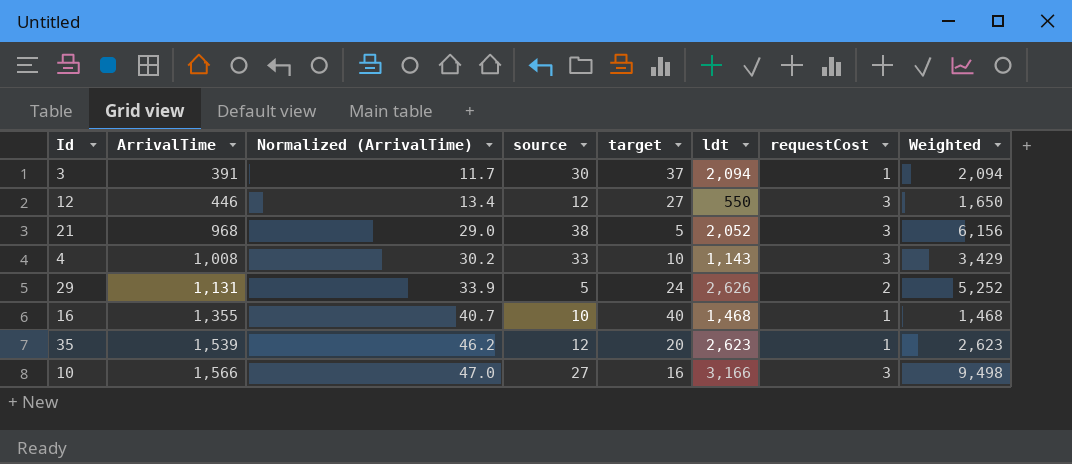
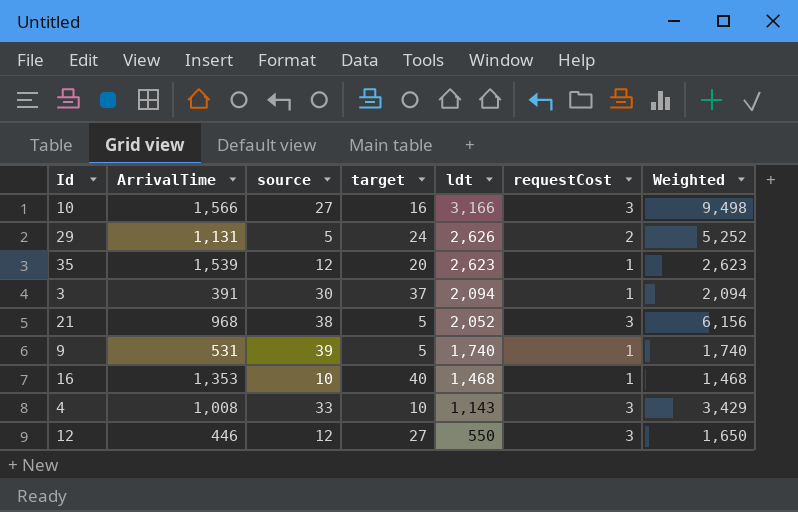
row order: ArrivalTime ascending -> ldt descending
column Normalized (ArrivalTime) | formula: [ArrivalTime] * 0.03 -> none
row 9: none -> 531 | 39 | 5 | 1,740 | 1 | 1,740
16 | ArrivalTime: 1,355 -> 1,353

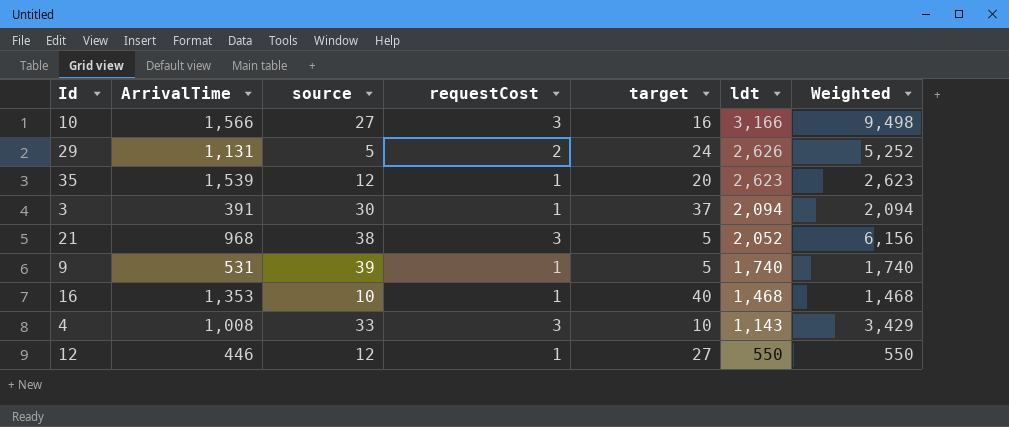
column requestCost | position: 6 -> 4
12 | requestCost: 3 -> 1
12 | Weighted: 1,650 -> 550

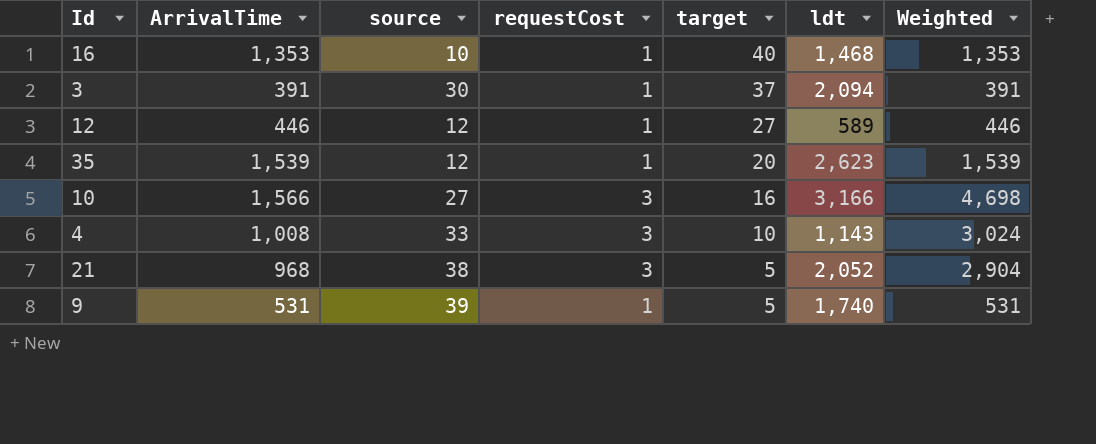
row order: ldt descending -> target descending
column Weighted | formula: [requestCost] * [ldt] -> [ArrivalTime] * [requestCost]
row 29: 1,131 | 5 | 2 | 24 | 2,626 | 5,252 -> none
12 | ldt: 550 -> 589

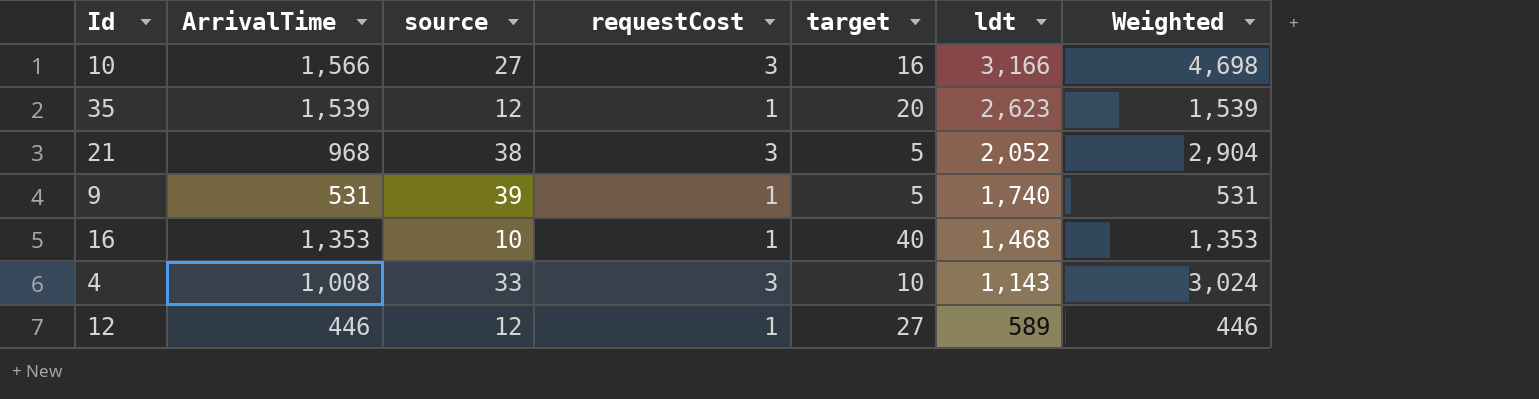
row order: target descending -> ldt descending
row 3: 391 | 30 | 1 | 37 | 2,094 | 391 -> none

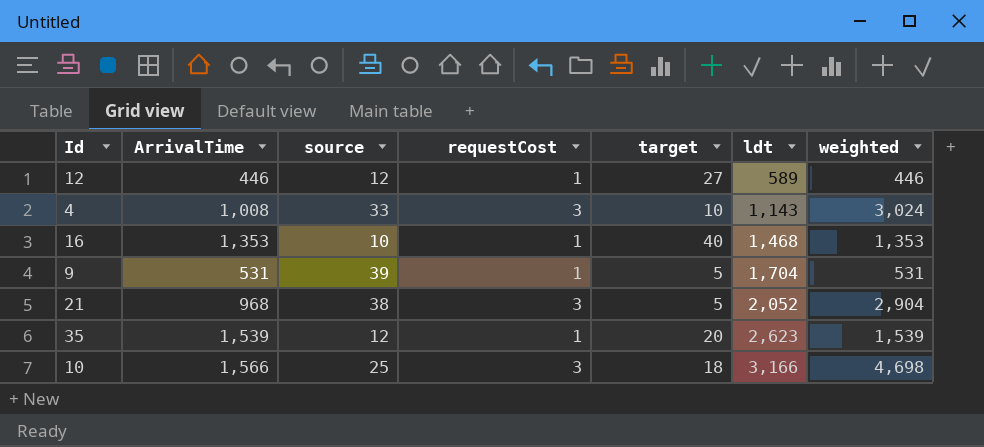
row order: ldt descending -> ldt ascending
column name: Weighted -> weighted
9 | ldt: 1,740 -> 1,704
10 | source: 27 -> 25
10 | target: 16 -> 18

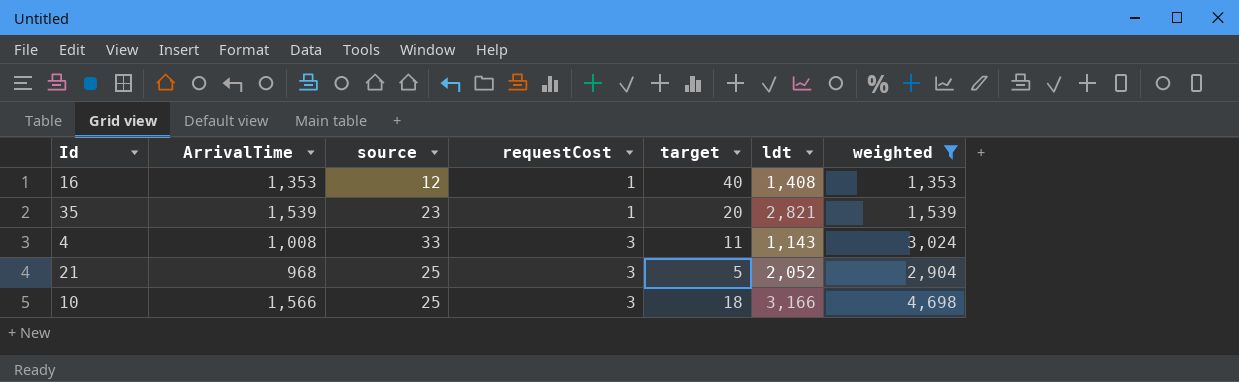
filter: none -> weighted >= 1,353
row order: ldt ascending -> requestCost ascending
16 | source: 10 -> 12
16 | ldt: 1,468 -> 1,408
35 | source: 12 -> 23
35 | ldt: 2,623 -> 2,821
4 | target: 10 -> 11
21 | source: 38 -> 25

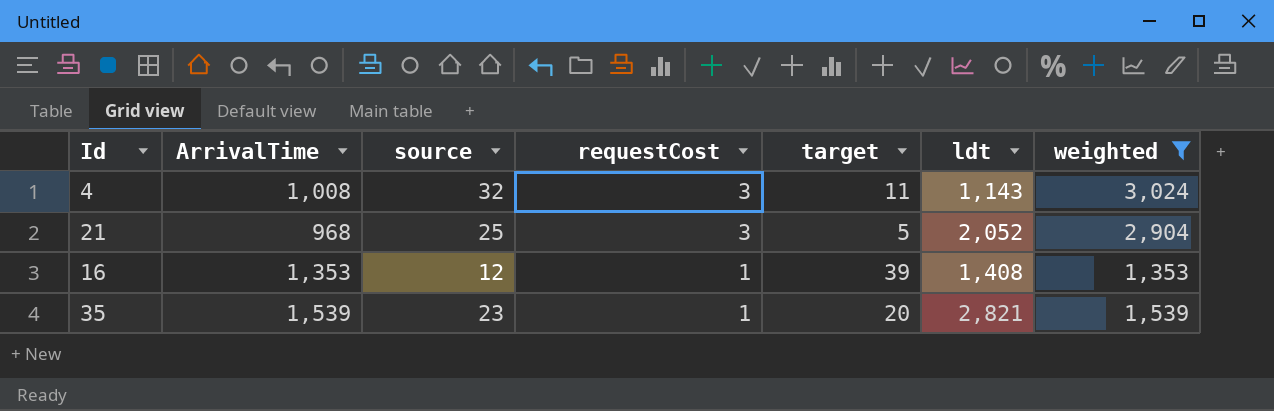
row order: requestCost ascending -> requestCost descending
row 10: 1,566 | 25 | 3 | 18 | 3,166 | 4,698 -> none
4 | source: 33 -> 32
16 | target: 40 -> 39

